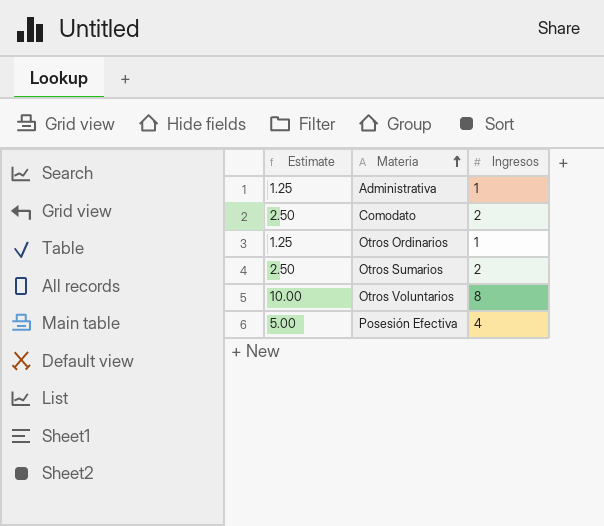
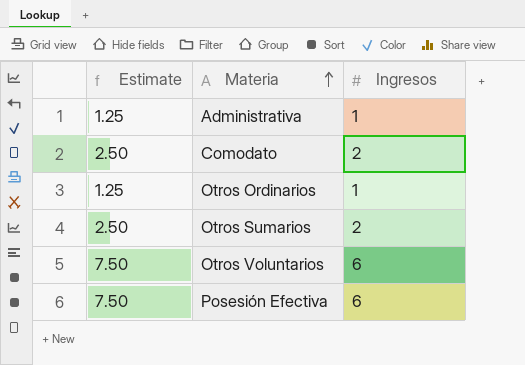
Otros Voluntarios | Estimate: 10.00 -> 7.50
Otros Voluntarios | Ingresos: 8 -> 6
Posesión Efectiva | Estimate: 5.00 -> 7.50
Posesión Efectiva | Ingresos: 4 -> 6

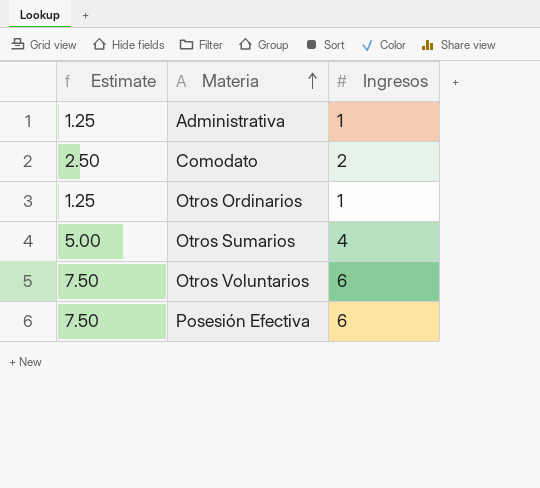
Otros Sumarios | Estimate: 2.50 -> 5.00
Otros Sumarios | Ingresos: 2 -> 4

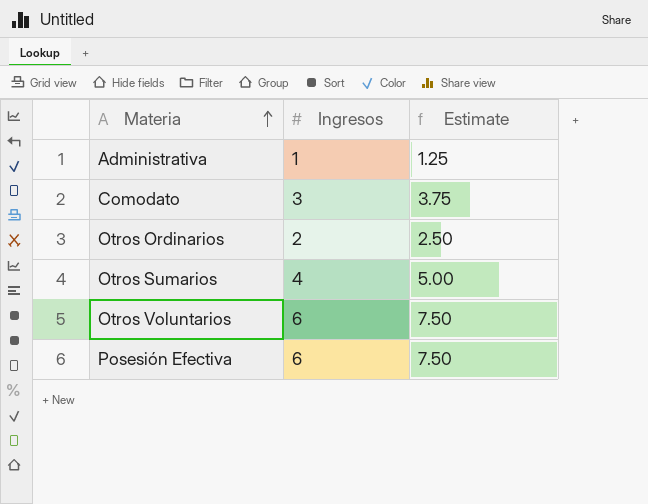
column Estimate | position: 1 -> 3
Comodato | Ingresos: 2 -> 3
Comodato | Estimate: 2.50 -> 3.75
Otros Ordinarios | Ingresos: 1 -> 2
Otros Ordinarios | Estimate: 1.25 -> 2.50

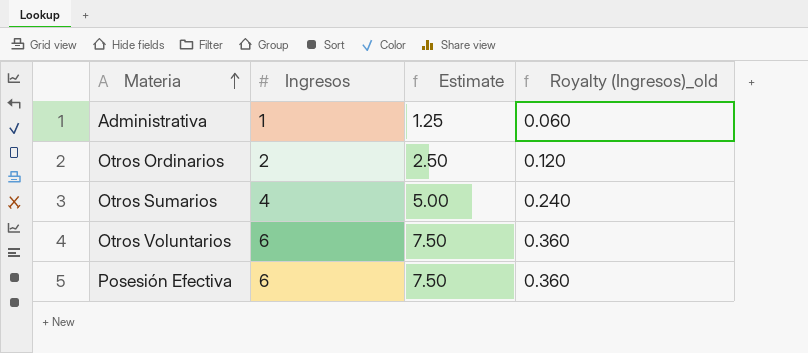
column Royalty (Ingresos)_old | formula: none -> [Ingresos] * 0.06
row Comodato: 3 | 3.75 -> none

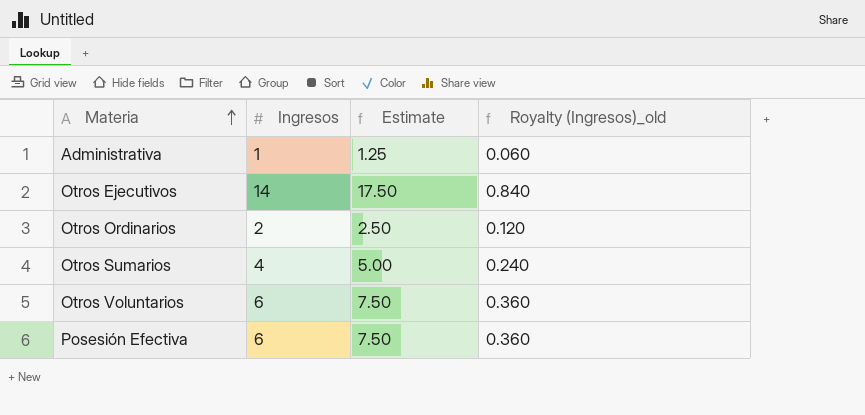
row Otros Ejecutivos: none -> 14 | 17.50 | 0.840

